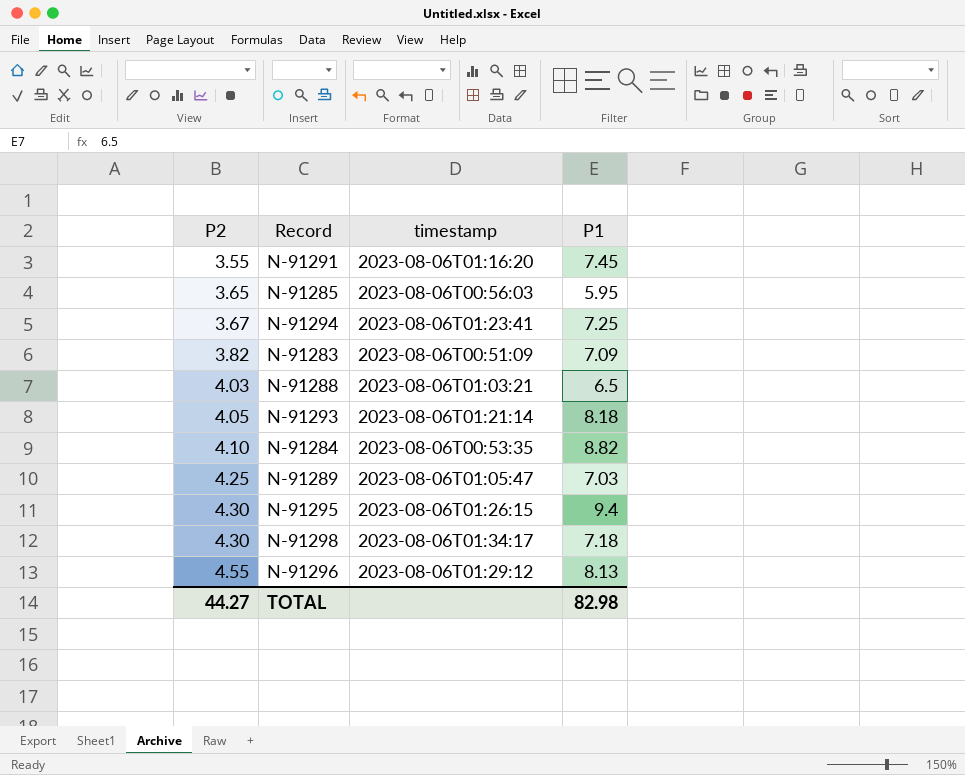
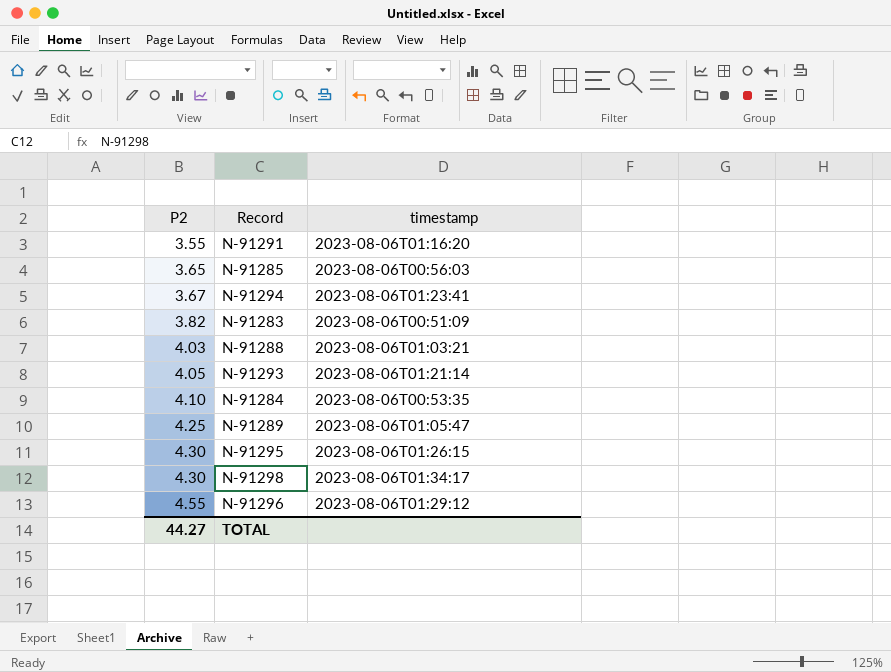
column P1 | position: 4 -> none

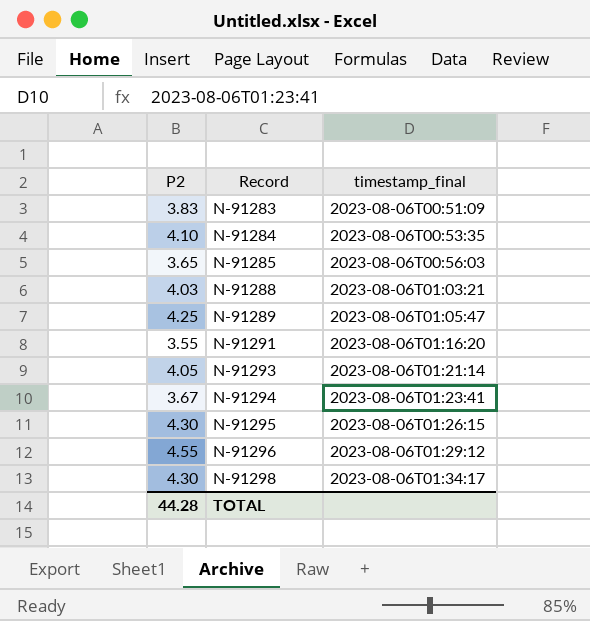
row order: P2 ascending -> Record ascending
column name: timestamp -> timestamp_final
N-91283 | P2: 3.82 -> 3.83
TOTAL | P2: 44.27 -> 44.28

